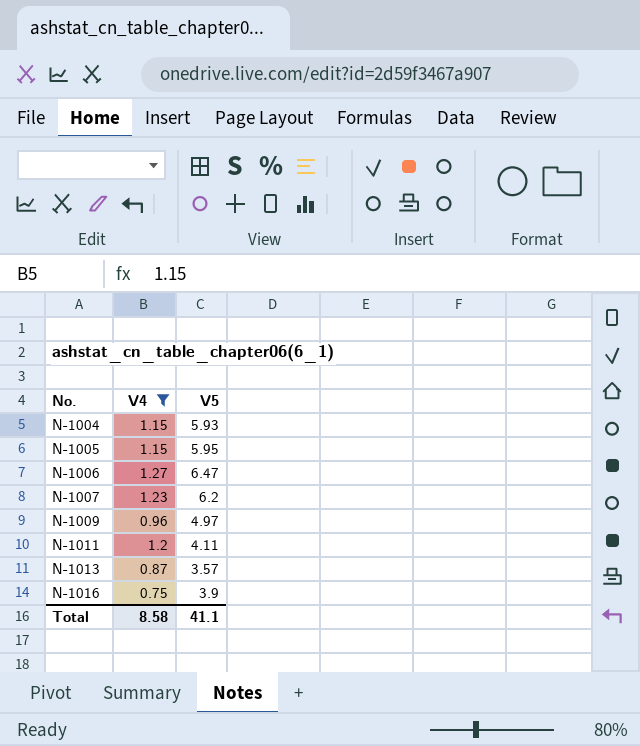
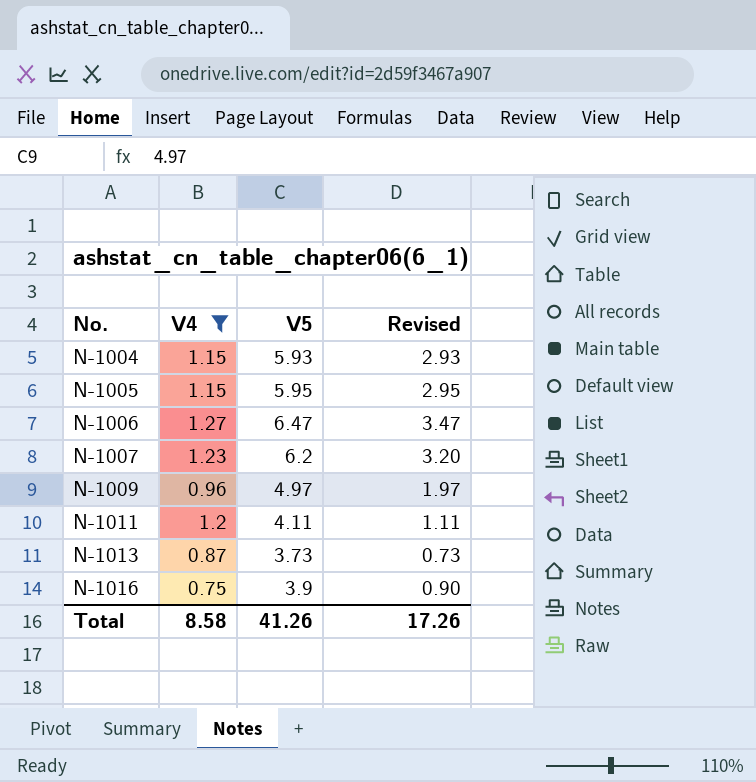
column Revised | formula: none -> [V5] - 3
N-1013 | V5: 3.57 -> 3.73
Total | V5: 41.1 -> 41.26

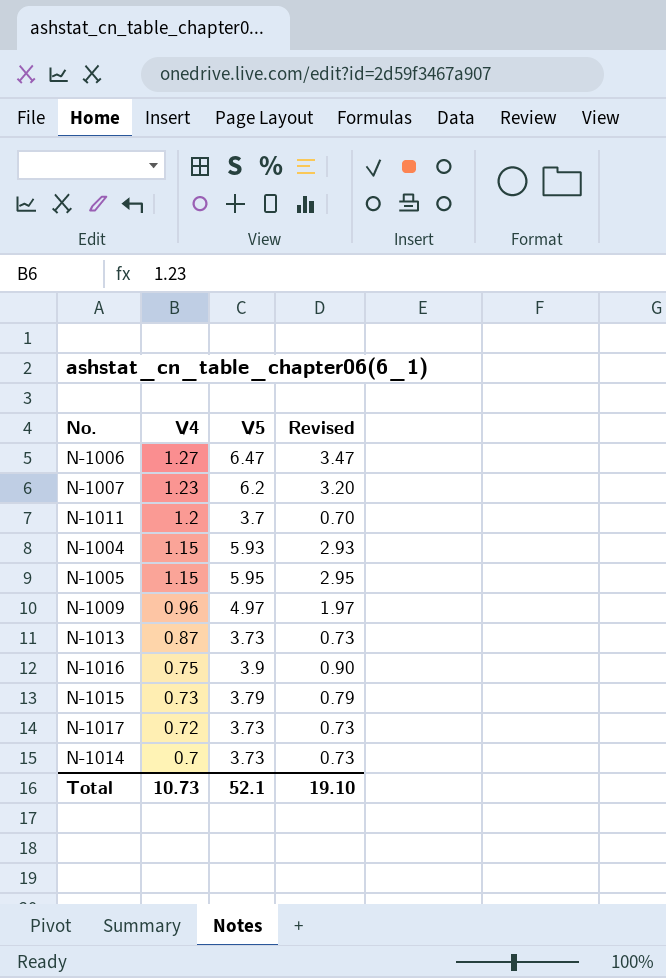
filter: V4 >= 0.75 -> none
row order: No. ascending -> V4 descending
N-1011 | V5: 4.11 -> 3.7
N-1011 | Revised: 1.11 -> 0.70
Total | V4: 8.58 -> 10.73
Total | V5: 41.26 -> 52.1
Total | Revised: 17.26 -> 19.10

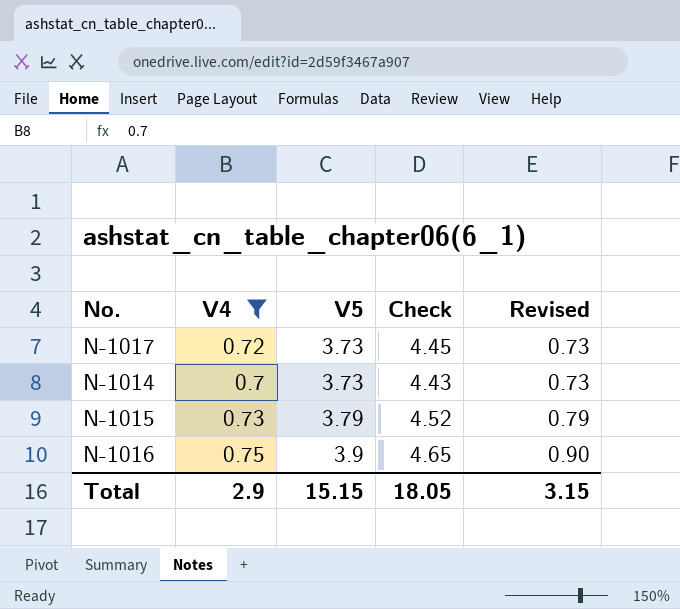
filter: none -> V4 <= 0.75
row order: V4 descending -> V5 ascending
column Check | formula: none -> [V4] + [V5]
Total | V4: 10.73 -> 2.9
Total | V5: 52.1 -> 15.15
Total | Revised: 19.10 -> 3.15

